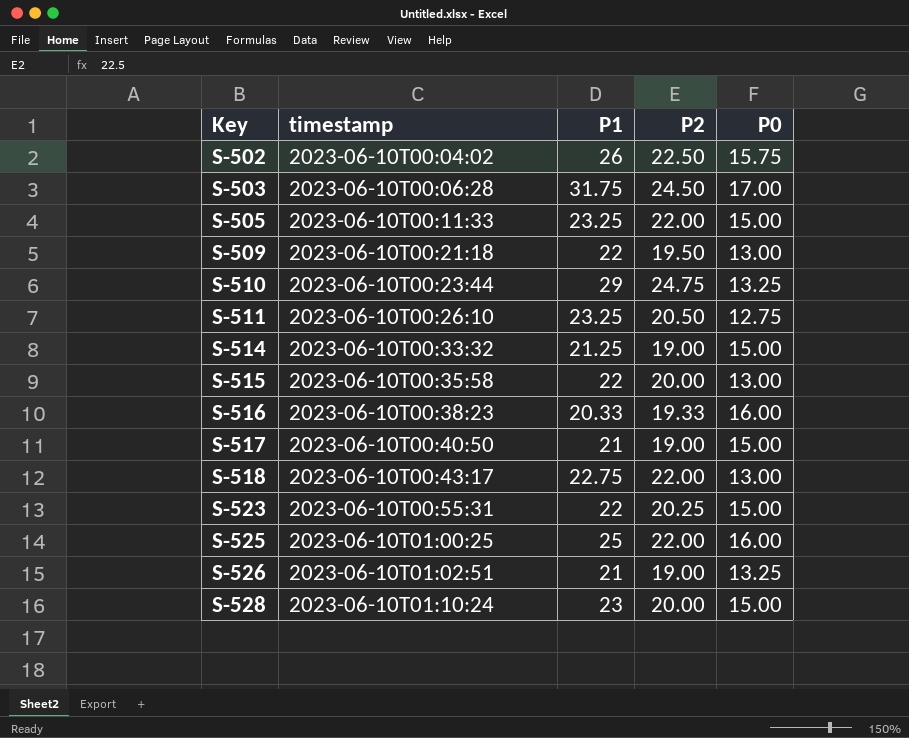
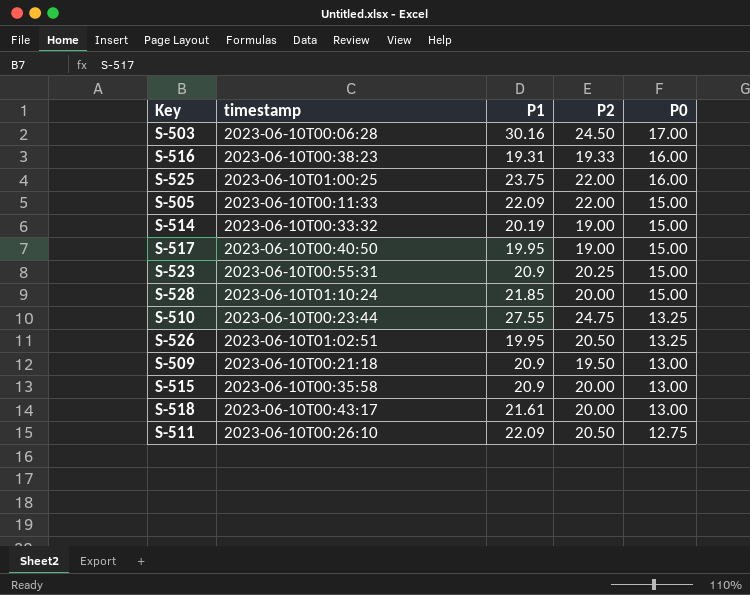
row order: Key ascending -> P0 descending
row S-502: 2023-06-10T00:04:02 | 26 | 22.50 | 15.75 -> none
S-503 | P1: 31.75 -> 30.16
S-516 | P1: 20.33 -> 19.31
S-525 | P1: 25 -> 23.75
S-505 | P1: 23.25 -> 22.09
S-514 | P1: 21.25 -> 20.19
S-517 | P1: 21 -> 19.95
S-523 | P1: 22 -> 20.9
S-528 | P1: 23 -> 21.85
S-510 | P1: 29 -> 27.55
S-526 | P1: 21 -> 19.95
S-526 | P2: 19.00 -> 20.50
S-509 | P1: 22 -> 20.9
S-515 | P1: 22 -> 20.9
S-518 | P1: 22.75 -> 21.61
S-518 | P2: 22.00 -> 20.00
S-511 | P1: 23.25 -> 22.09

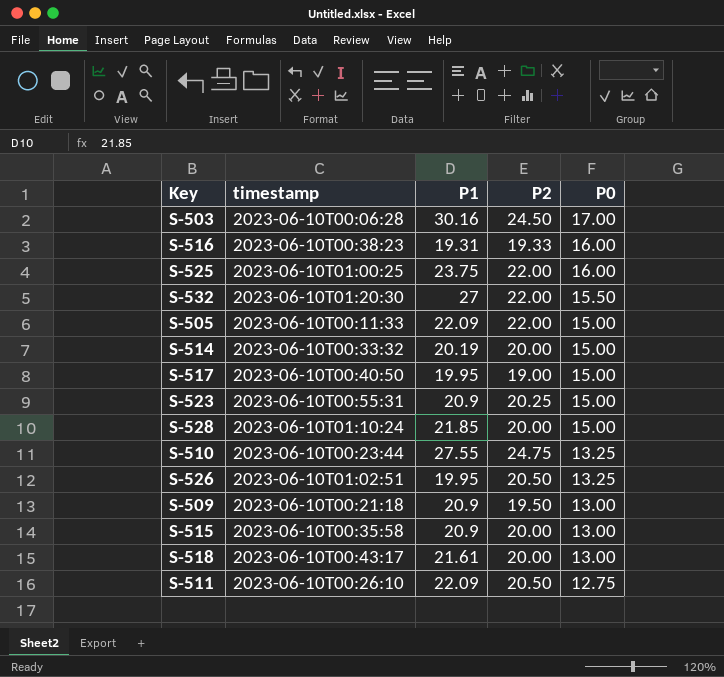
row S-532: none -> 2023-06-10T01:20:30 | 27 | 22.00 | 15.50
S-514 | P2: 19.00 -> 20.00

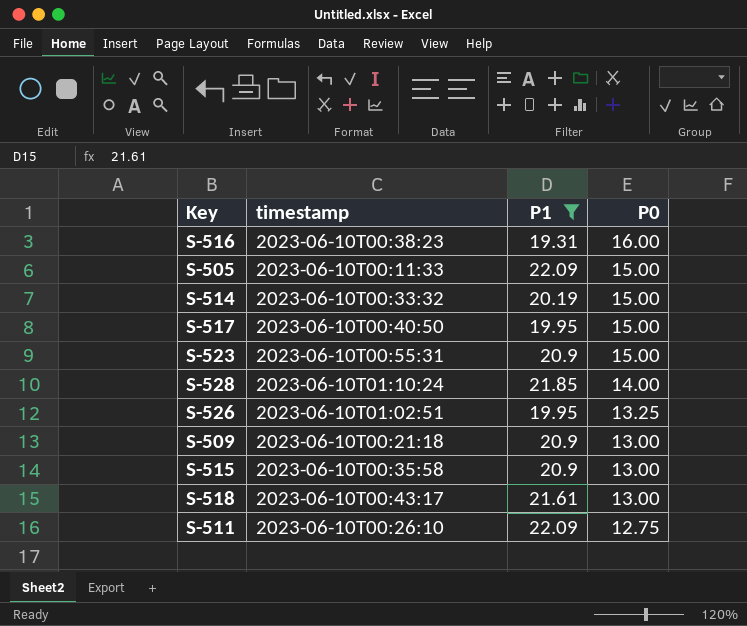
filter: none -> P1 <= 22.09
column P2 | position: 4 -> none
S-528 | P0: 15.00 -> 14.00

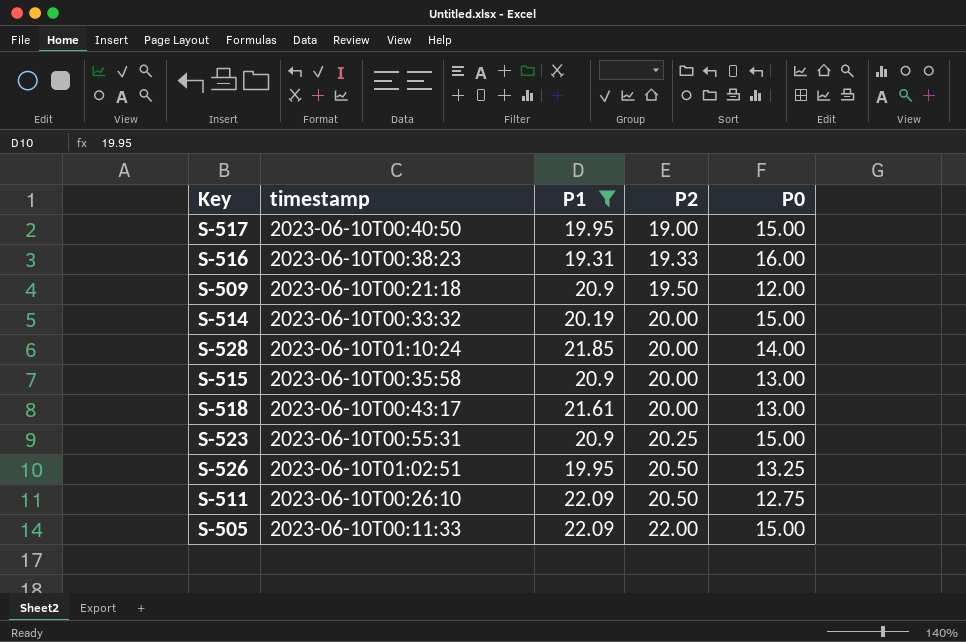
row order: P0 descending -> P2 ascending
column P2 | position: none -> 4
S-509 | P0: 13.00 -> 12.00

